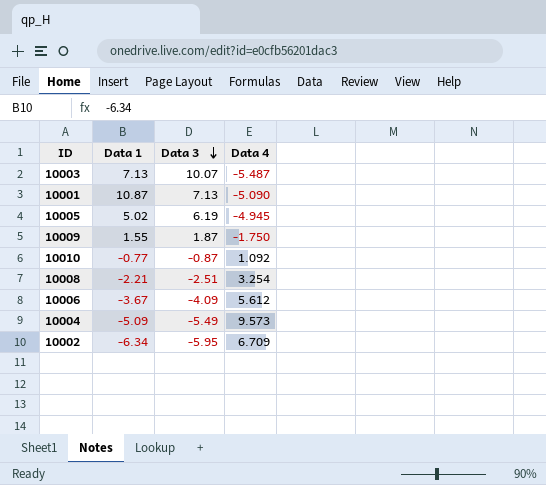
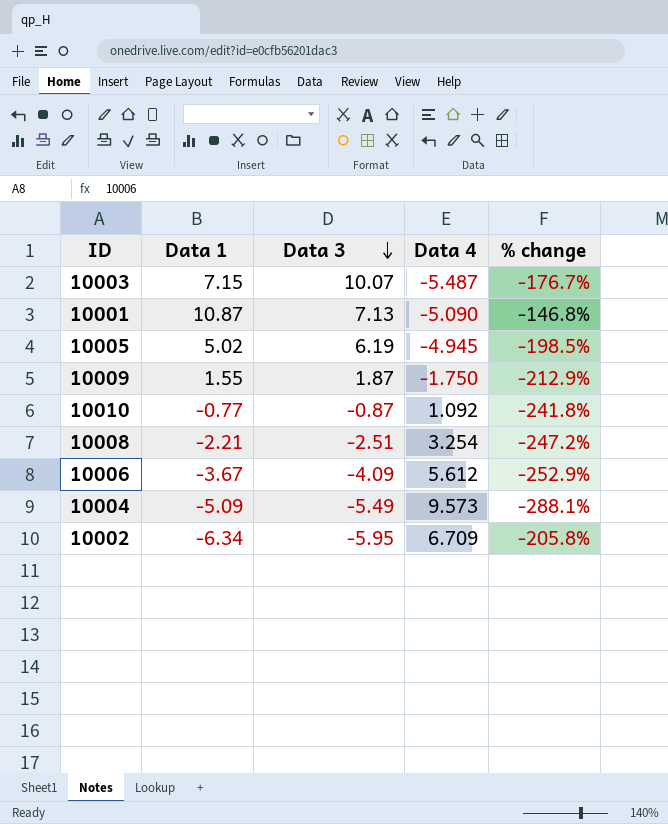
column % change | formula: none -> ([Data 4] - [Data 1]) / [Data 1]
10003 | Data 1: 7.13 -> 7.15

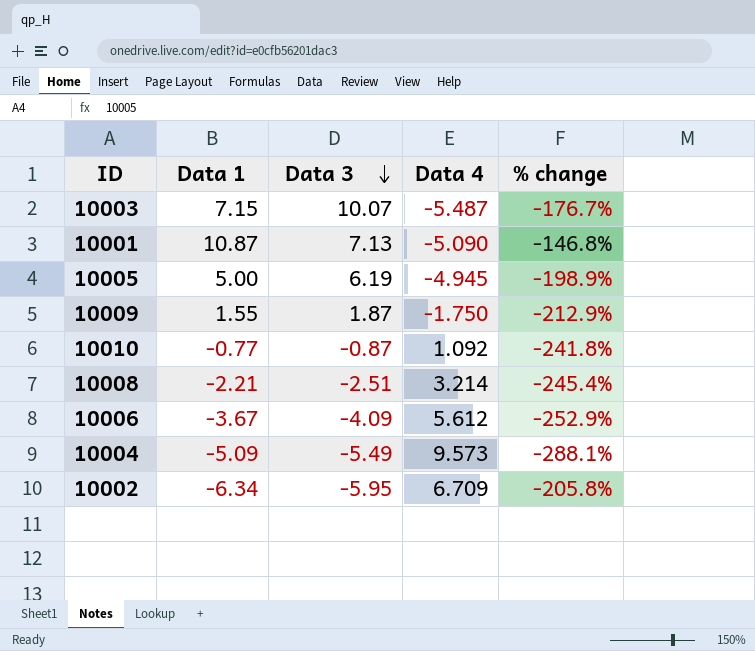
10005 | Data 1: 5.02 -> 5.00
10005 | % change: -198.5% -> -198.9%
10008 | Data 4: 3.254 -> 3.214
10008 | % change: -247.2% -> -245.4%

